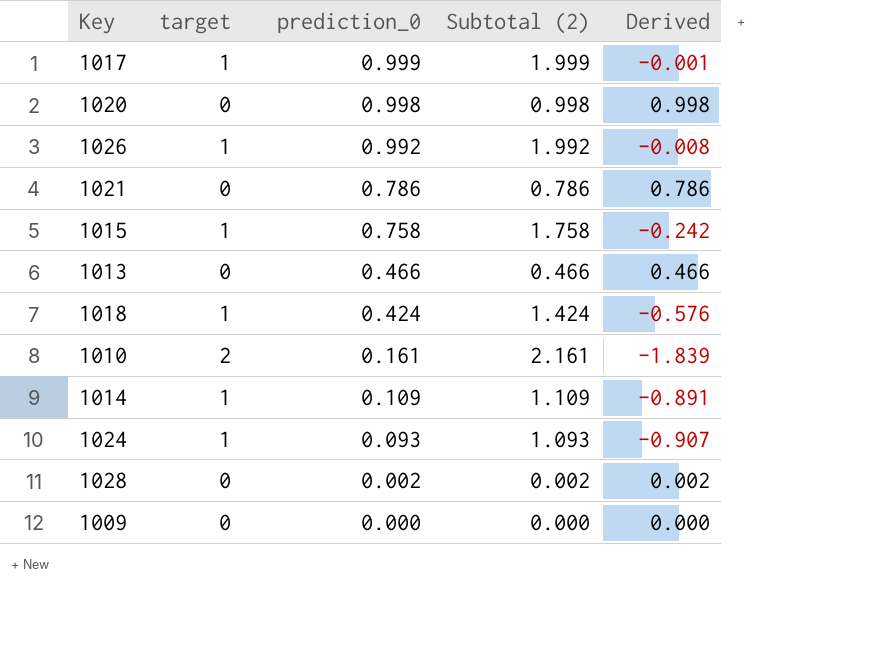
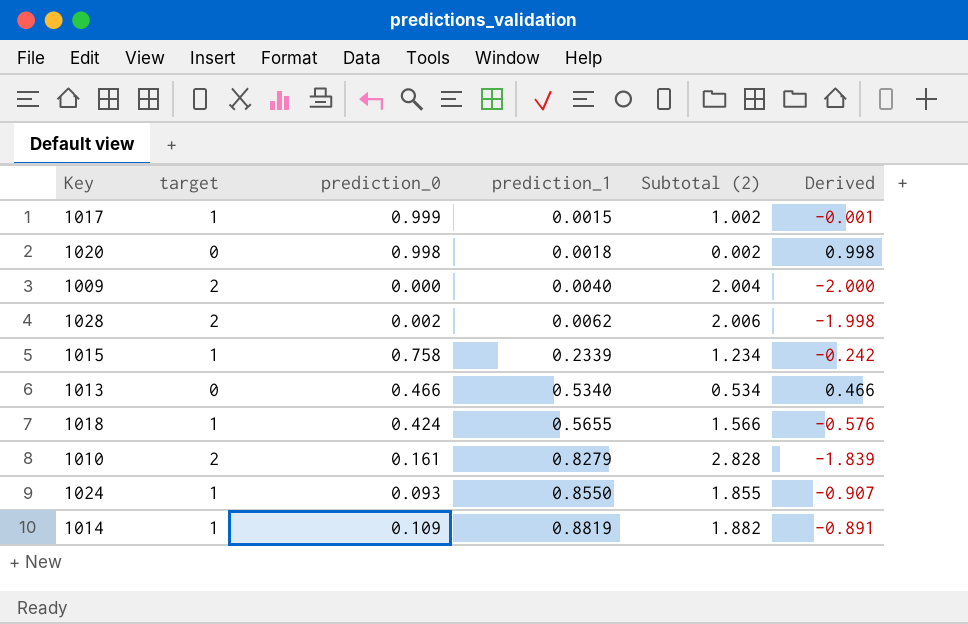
row order: prediction_0 descending -> prediction_1 ascending
column prediction_1 | position: none -> 4
column Subtotal (2) | formula: [target] + [prediction_0] -> [target] + [prediction_1]
row 1026: 1 | 0.992 | 1.992 | -0.008 -> none
row 1021: 0 | 0.786 | 0.786 | 0.786 -> none
1009 | target: 0 -> 2
1009 | Derived: 0.000 -> -2.000
1028 | target: 0 -> 2
1028 | Derived: 0.002 -> -1.998

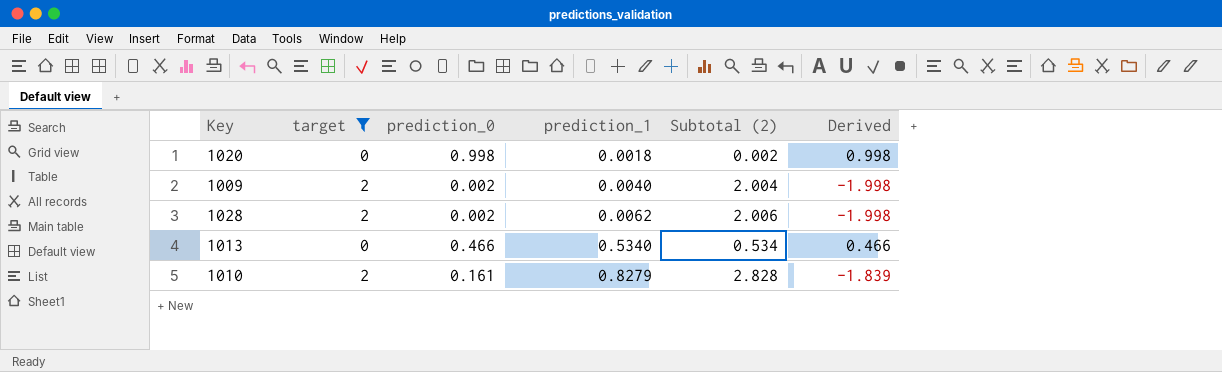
filter: none -> target != 1
1009 | prediction_0: 0.000 -> 0.002
1009 | Derived: -2.000 -> -1.998

